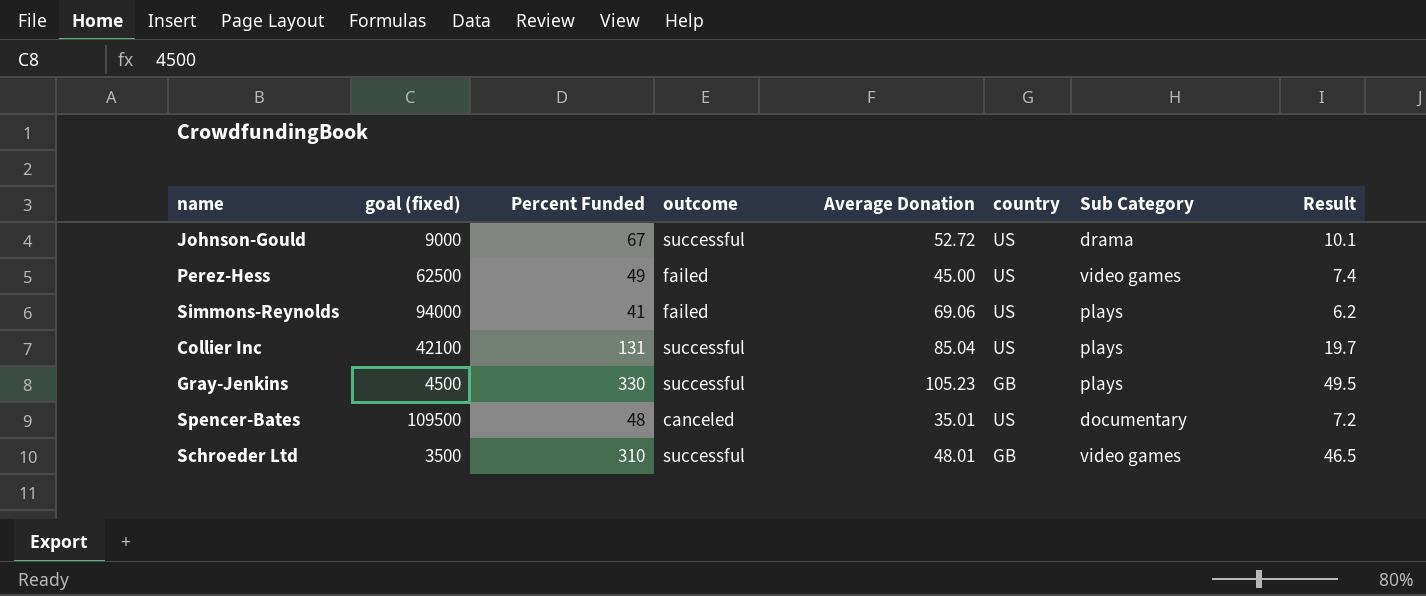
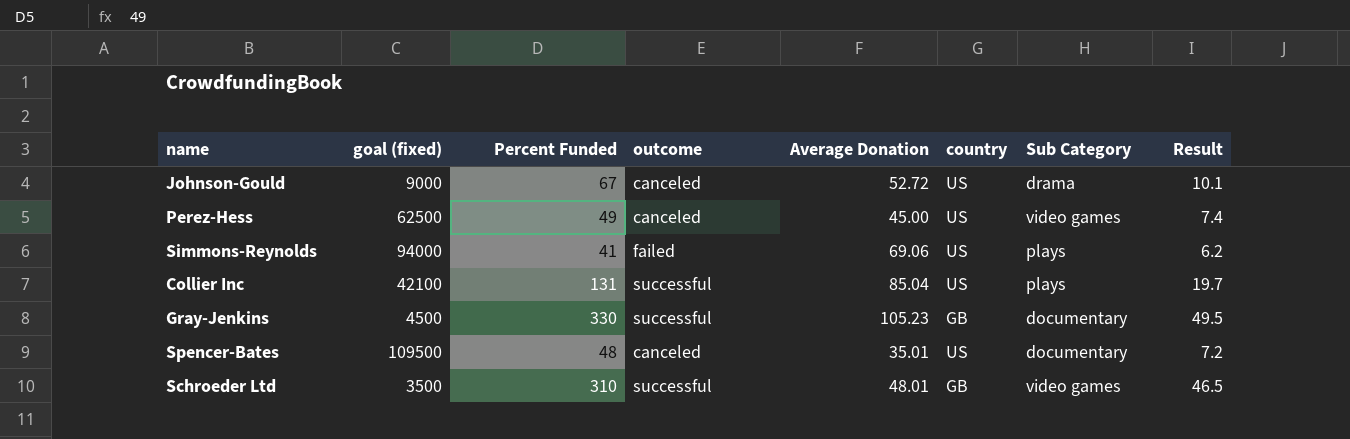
Johnson-Gould | outcome: successful -> canceled
Perez-Hess | outcome: failed -> canceled
Gray-Jenkins | Sub Category: plays -> documentary

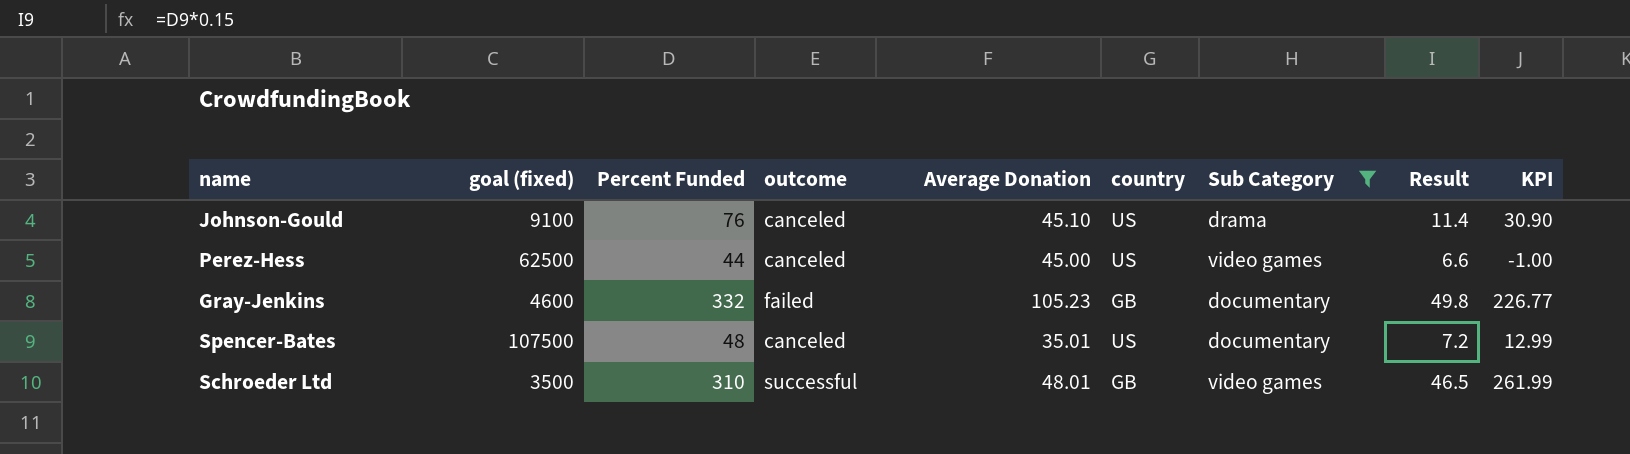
filter: none -> Sub Category != plays
column KPI | formula: none -> [Percent Funded] - [Average Donation]
Johnson-Gould | goal (fixed): 9000 -> 9100
Johnson-Gould | Percent Funded: 67 -> 76
Johnson-Gould | Average Donation: 52.72 -> 45.10
Johnson-Gould | Result: 10.1 -> 11.4
Perez-Hess | Percent Funded: 49 -> 44
Perez-Hess | Result: 7.4 -> 6.6
Gray-Jenkins | goal (fixed): 4500 -> 4600
Gray-Jenkins | Percent Funded: 330 -> 332
Gray-Jenkins | outcome: successful -> failed
Gray-Jenkins | Result: 49.5 -> 49.8
Spencer-Bates | goal (fixed): 109500 -> 107500

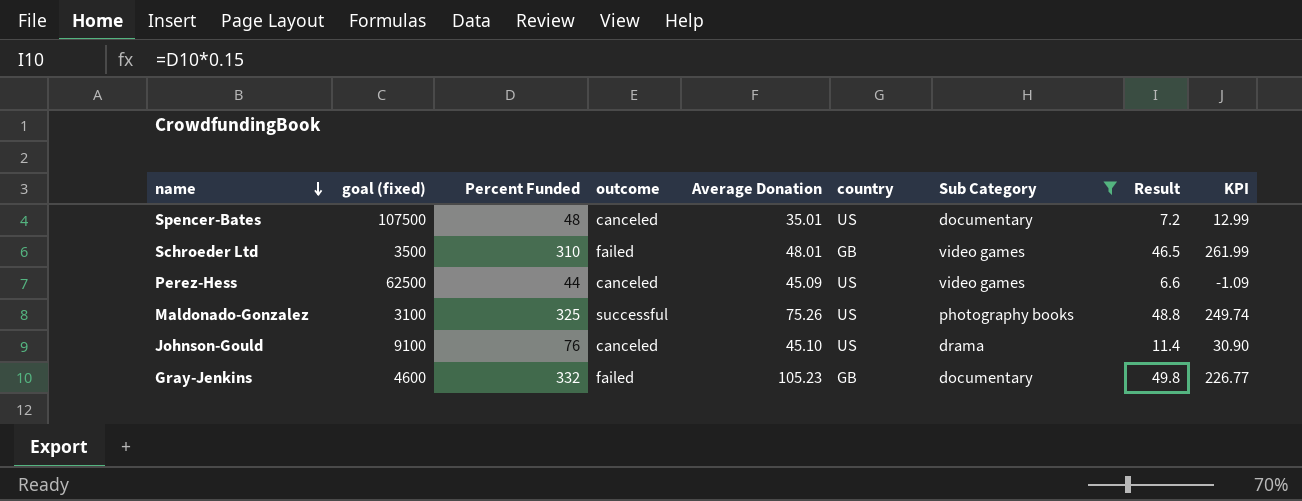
row order: none -> name descending
Schroeder Ltd | outcome: successful -> failed
Perez-Hess | Average Donation: 45.00 -> 45.09
Perez-Hess | KPI: -1.00 -> -1.09
row Maldonado-Gonzalez: none -> 3100 | 325 | successful | 75.26 | US | photography books | 48.8 | 249.74

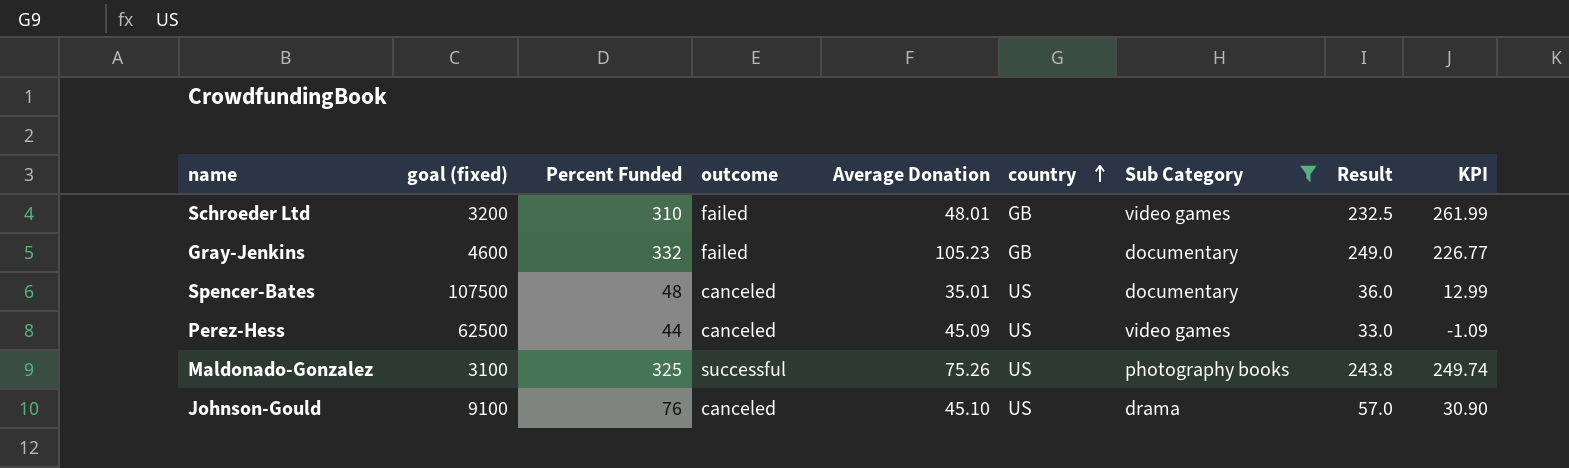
row order: name descending -> country ascending
column Result | formula: [Percent Funded] * 0.15 -> [Percent Funded] * 0.75
Schroeder Ltd | goal (fixed): 3500 -> 3200

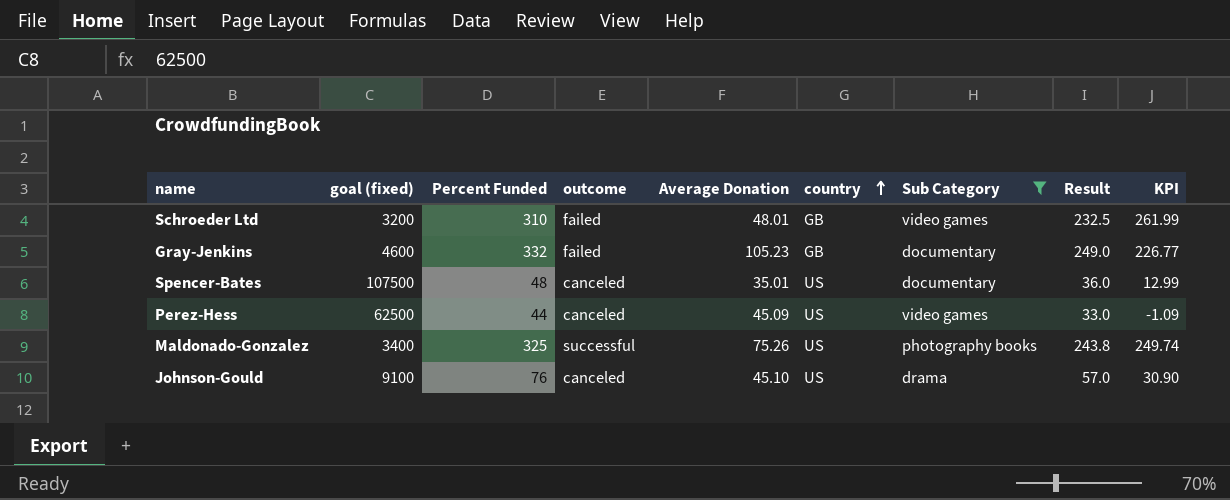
Maldonado-Gonzalez | goal (fixed): 3100 -> 3400

